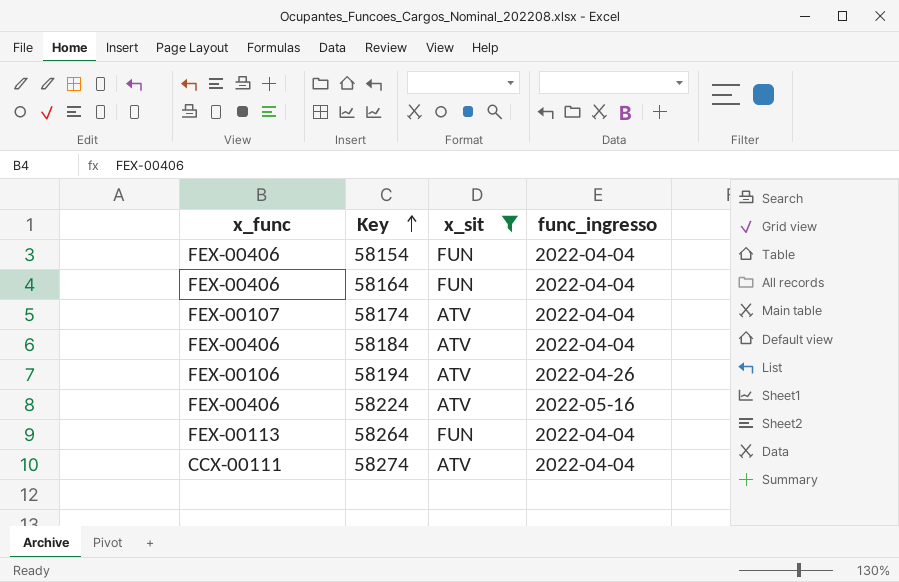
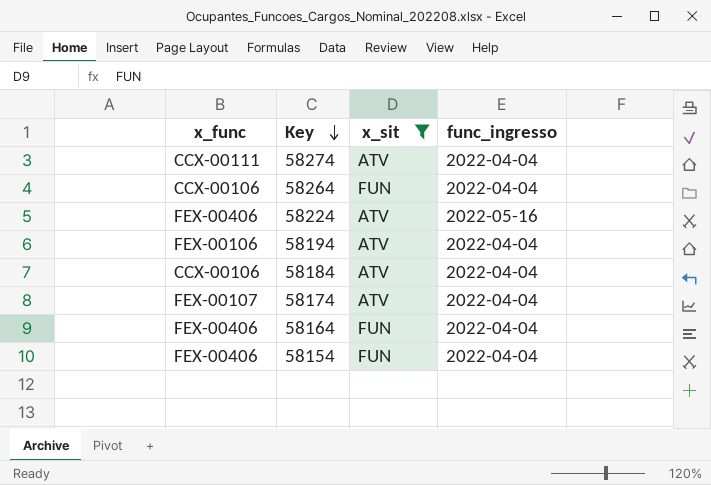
row order: Key ascending -> Key descending
58264 | x_func: FEX-00113 -> CCX-00106
58194 | func_ingresso: 2022-04-26 -> 2022-04-04
58184 | x_func: FEX-00406 -> CCX-00106

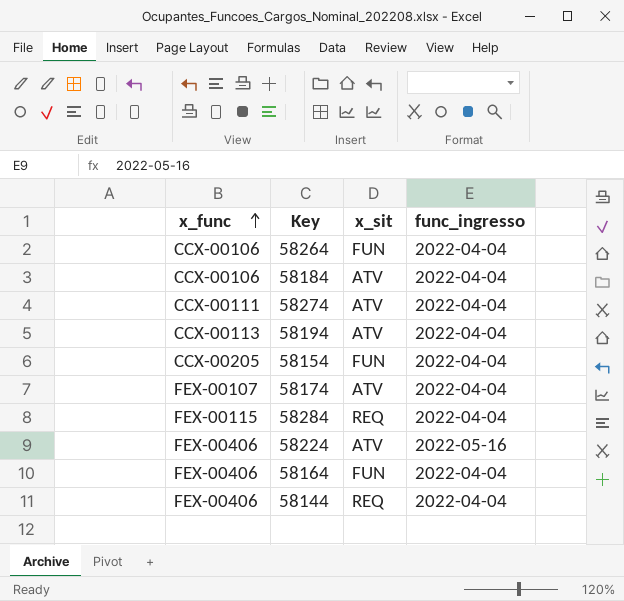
filter: x_sit != REQ -> none
row order: Key descending -> x_func ascending
58194 | x_func: FEX-00106 -> CCX-00113
58154 | x_func: FEX-00406 -> CCX-00205

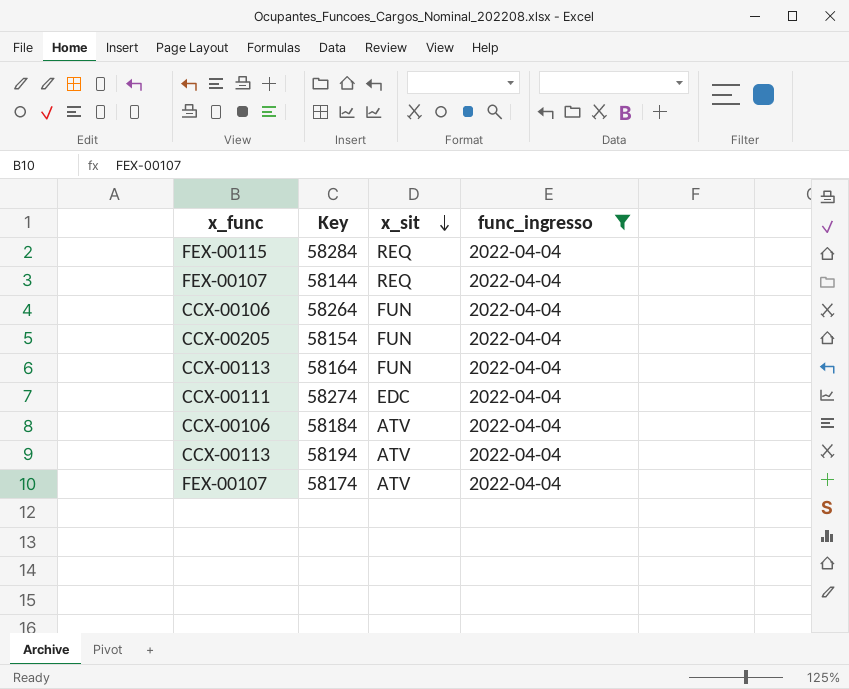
filter: none -> func_ingresso = 2022-04-04
row order: x_func ascending -> x_sit descending
58144 | x_func: FEX-00406 -> FEX-00107
58164 | x_func: FEX-00406 -> CCX-00113
58274 | x_sit: ATV -> EDC

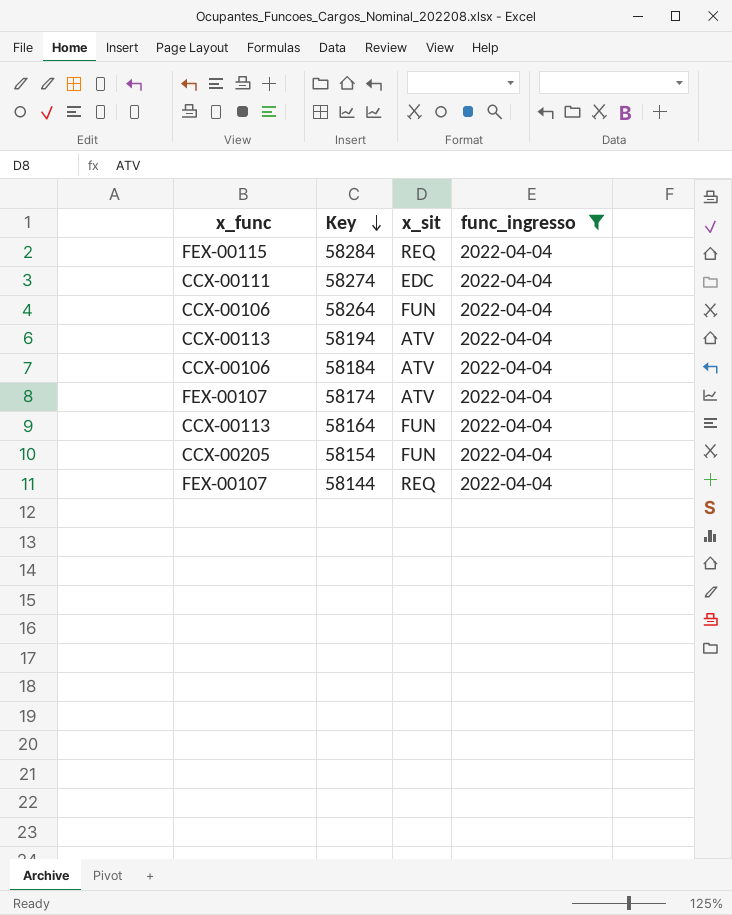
row order: x_sit descending -> Key descending

